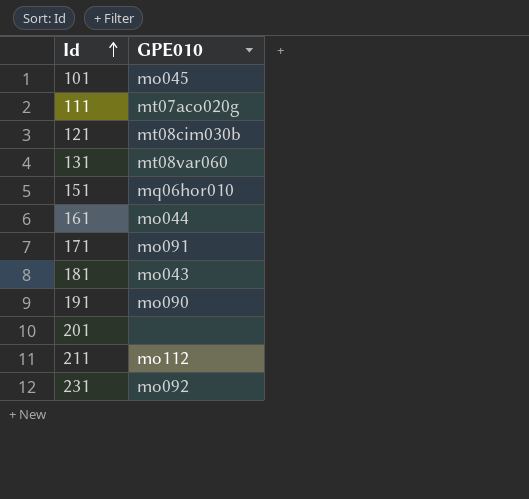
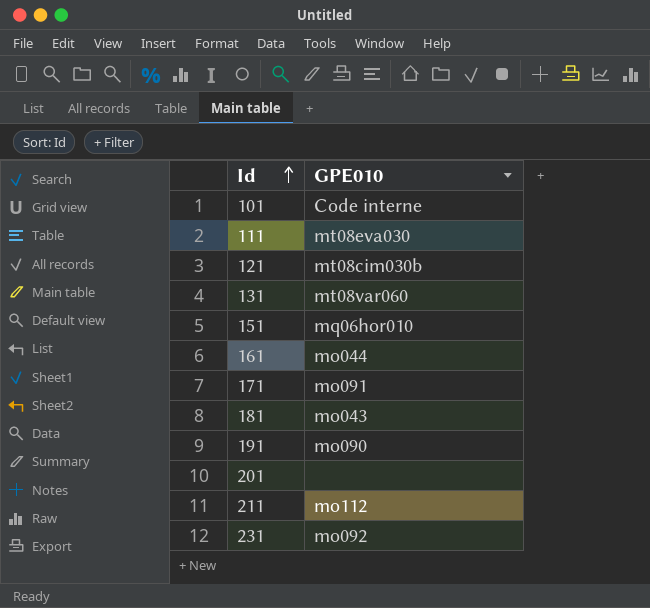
101 | GPE010: mo045 -> Code interne
111 | GPE010: mt07aco020g -> mt08eva030

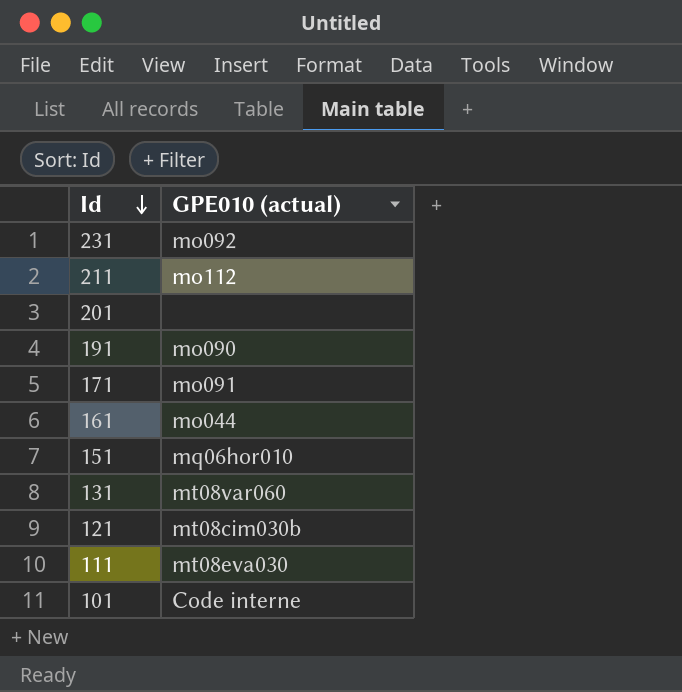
row order: Id ascending -> Id descending
column name: GPE010 -> GPE010 (actual)
row 181: mo043 -> none

